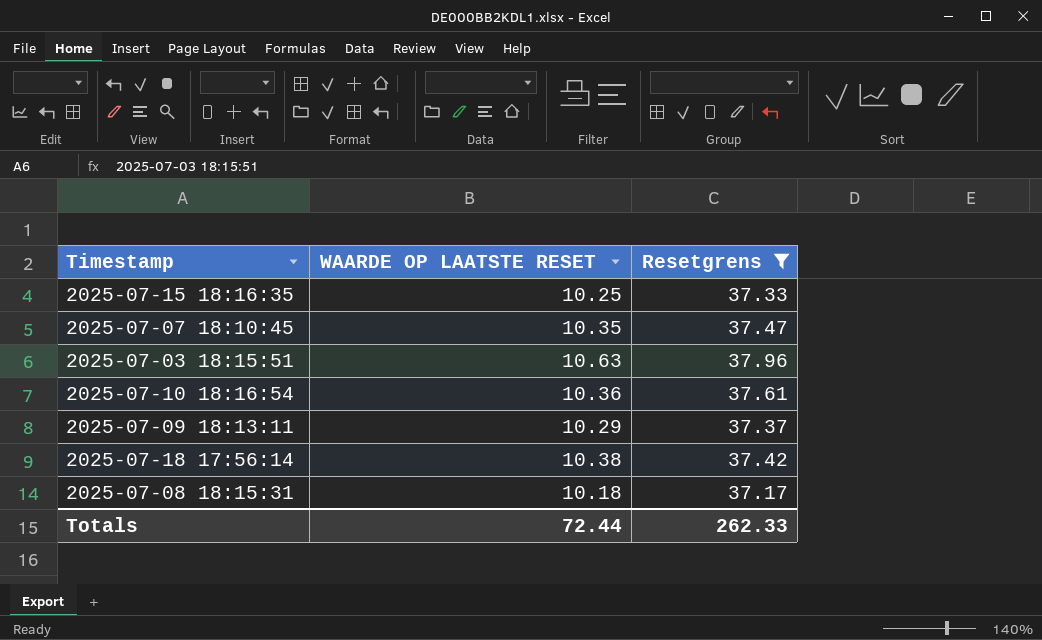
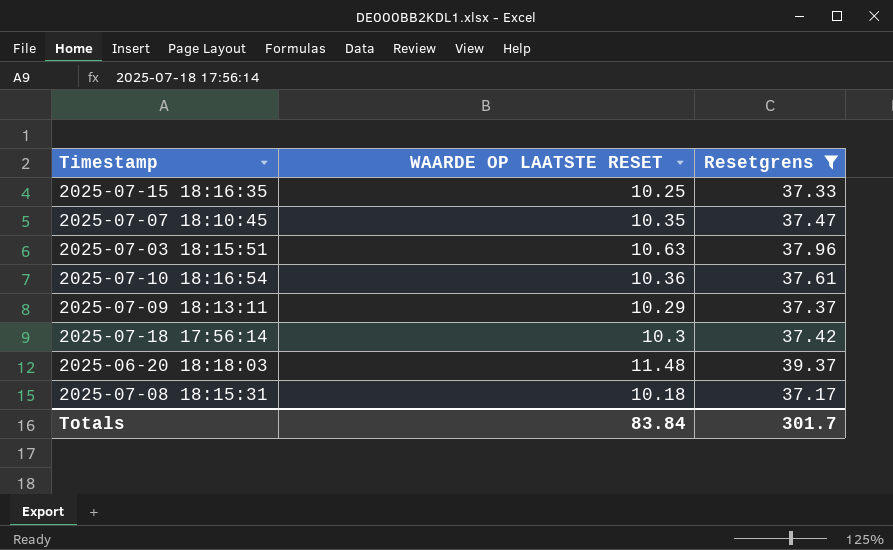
2025-07-18 17:56:14 | WAARDE OP LAATSTE RESET: 10.38 -> 10.3
row 2025-06-20 18:18:03: none -> 11.48 | 39.37
Totals | WAARDE OP LAATSTE RESET: 72.44 -> 83.84
Totals | Resetgrens: 262.33 -> 301.7

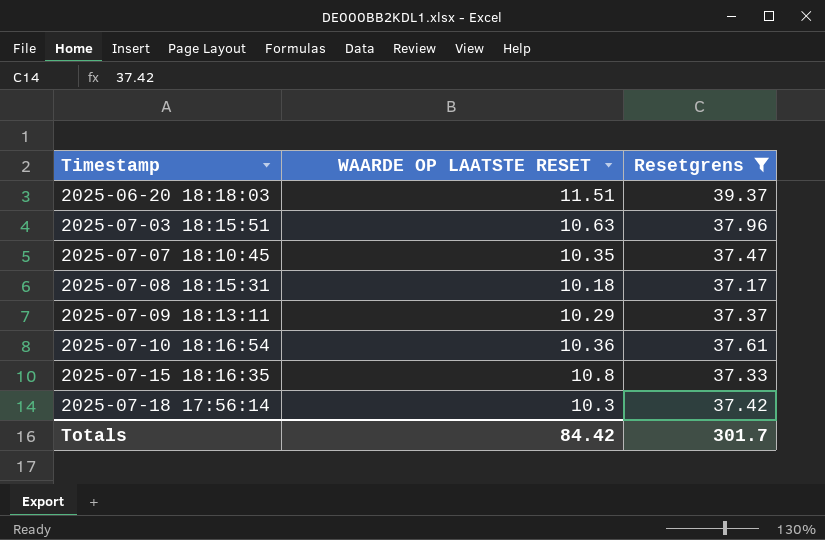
row order: none -> Timestamp ascending
2025-06-20 18:18:03 | WAARDE OP LAATSTE RESET: 11.48 -> 11.51
2025-07-15 18:16:35 | WAARDE OP LAATSTE RESET: 10.25 -> 10.8
Totals | WAARDE OP LAATSTE RESET: 83.84 -> 84.42

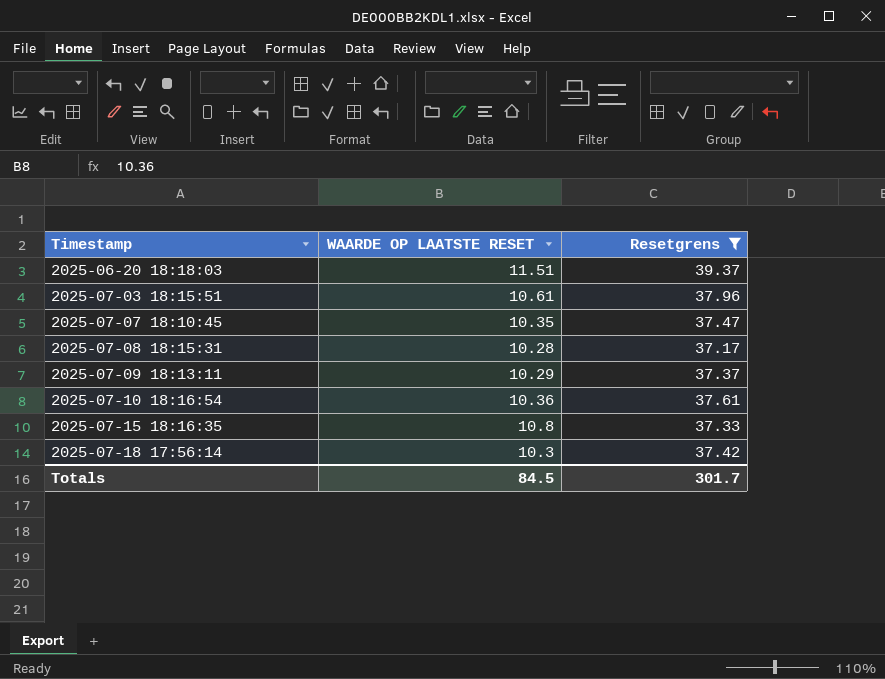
2025-07-03 18:15:51 | WAARDE OP LAATSTE RESET: 10.63 -> 10.61
2025-07-08 18:15:31 | WAARDE OP LAATSTE RESET: 10.18 -> 10.28
Totals | WAARDE OP LAATSTE RESET: 84.42 -> 84.5

